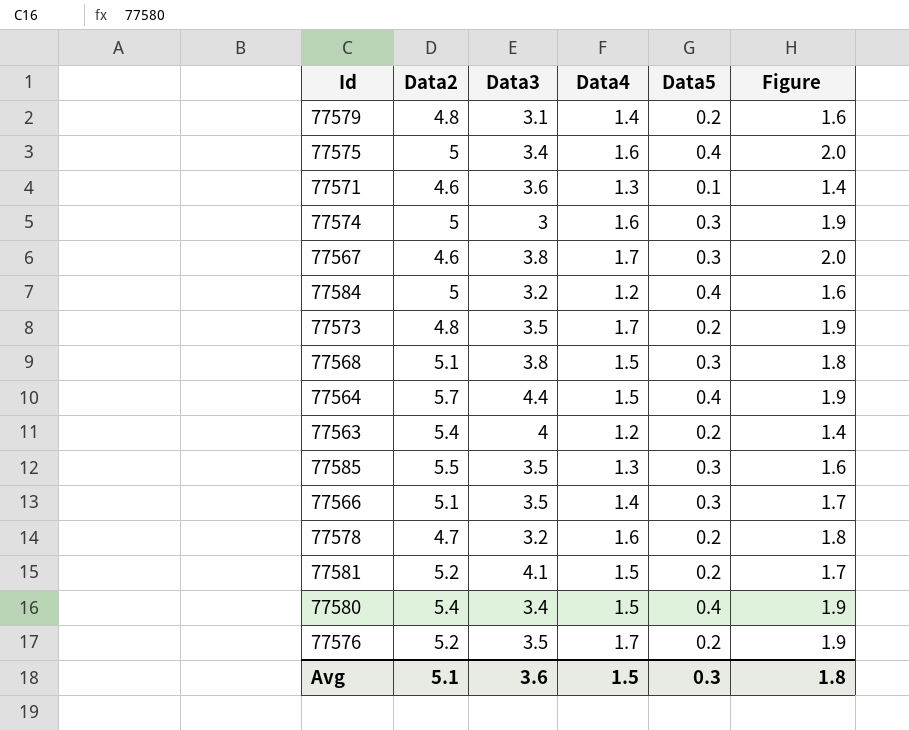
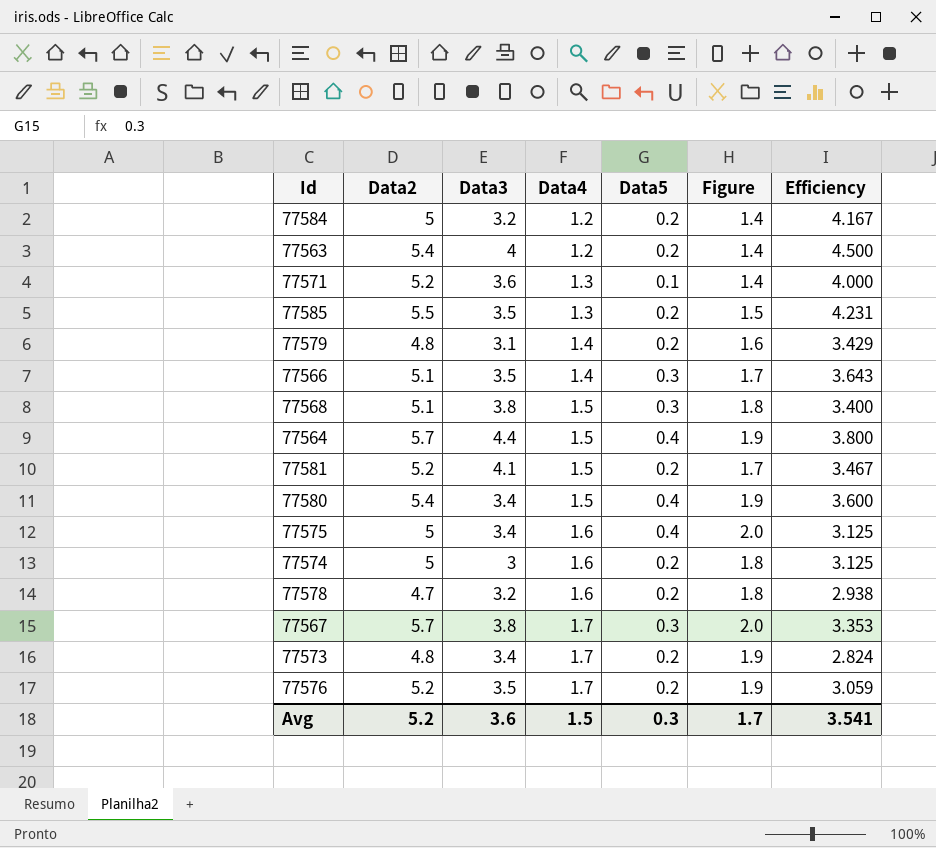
row order: none -> Data4 ascending
column Efficiency | formula: none -> [Data2] / [Data4]
77584 | Data5: 0.4 -> 0.2
77584 | Figure: 1.6 -> 1.4
77571 | Data2: 4.6 -> 5.2
77585 | Data5: 0.3 -> 0.2
77585 | Figure: 1.6 -> 1.5
77574 | Data5: 0.3 -> 0.2
77574 | Figure: 1.9 -> 1.8
77567 | Data2: 4.6 -> 5.7
77573 | Data3: 3.5 -> 3.4
Avg | Data2: 5.1 -> 5.2
Avg | Figure: 1.8 -> 1.7

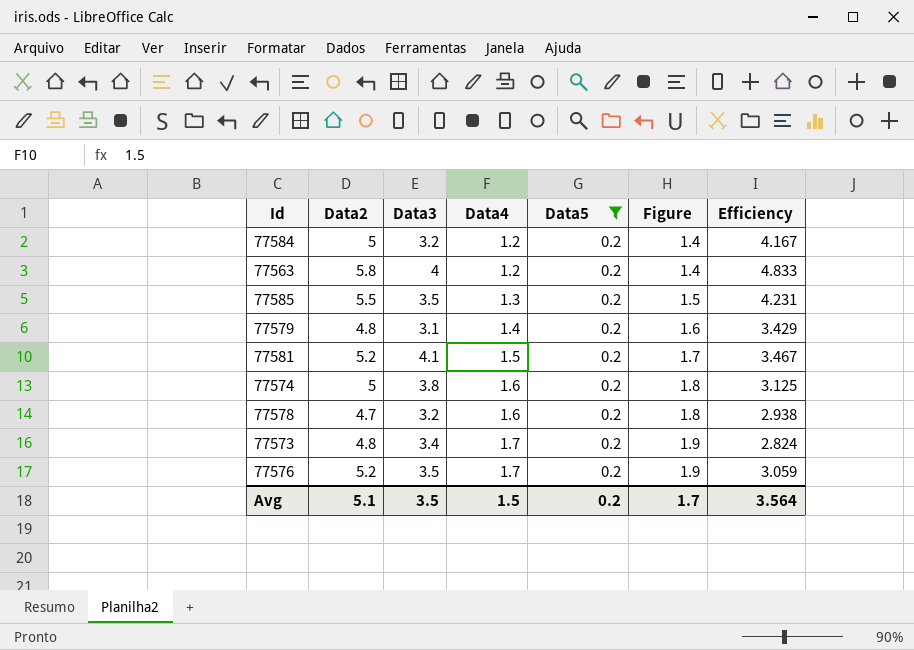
filter: none -> Data5 = 0.2
77563 | Data2: 5.4 -> 5.8
77563 | Efficiency: 4.500 -> 4.833
77574 | Data3: 3 -> 3.8
Avg | Data2: 5.2 -> 5.1
Avg | Data3: 3.6 -> 3.5
Avg | Data5: 0.3 -> 0.2
Avg | Efficiency: 3.541 -> 3.564

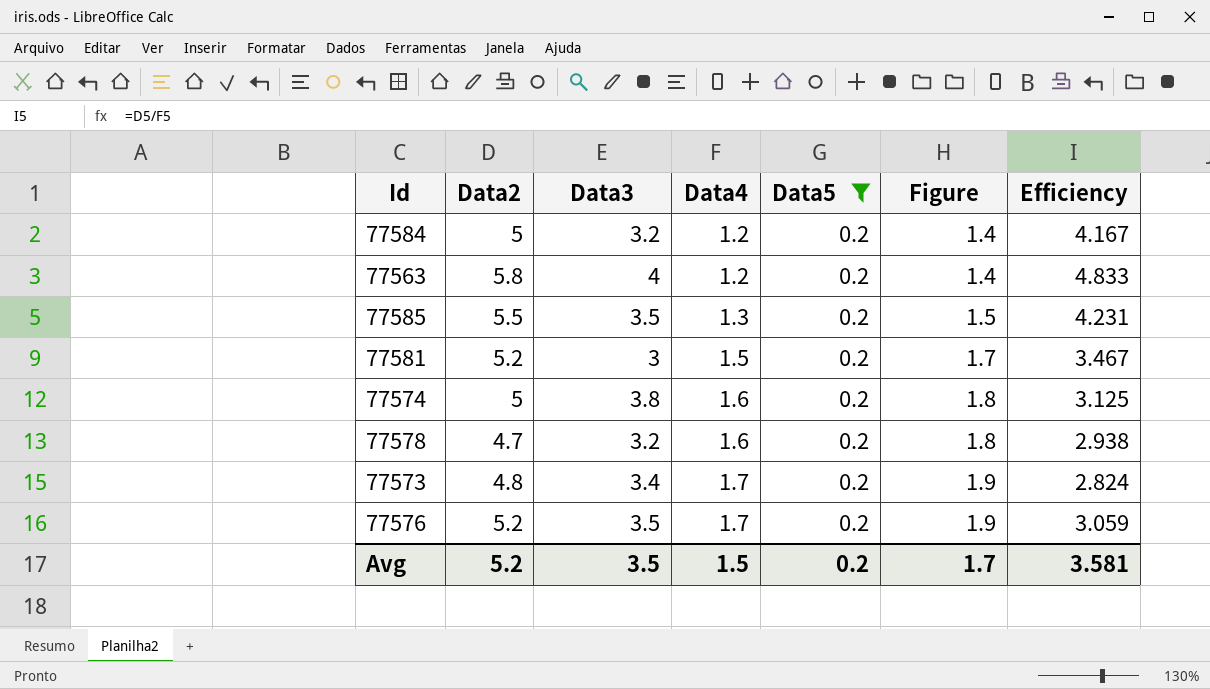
row 77579: 4.8 | 3.1 | 1.4 | 0.2 | 1.6 | 3.429 -> none
77581 | Data3: 4.1 -> 3
Avg | Data2: 5.1 -> 5.2
Avg | Efficiency: 3.564 -> 3.581

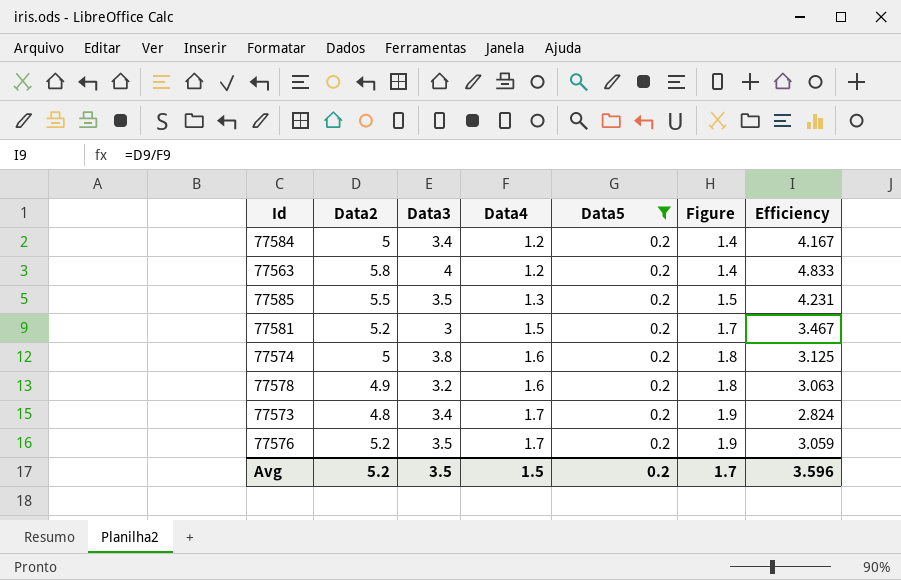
77584 | Data3: 3.2 -> 3.4
77578 | Data2: 4.7 -> 4.9
77578 | Efficiency: 2.938 -> 3.063
Avg | Efficiency: 3.581 -> 3.596

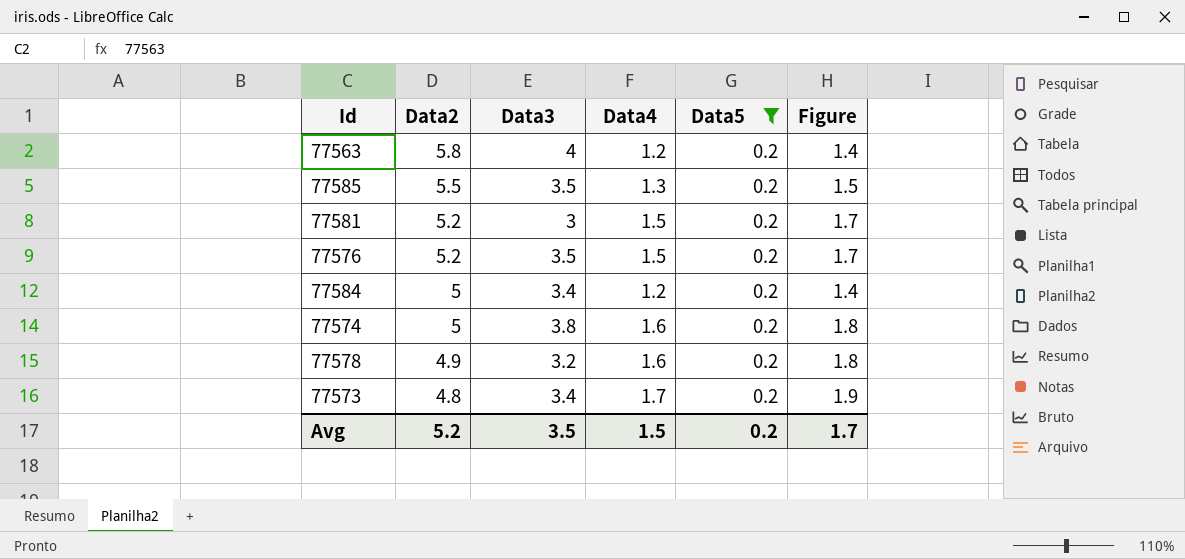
row order: Data4 ascending -> Data2 descending
column Efficiency | formula: [Data2] / [Data4] -> none
77576 | Data4: 1.7 -> 1.5
77576 | Figure: 1.9 -> 1.7

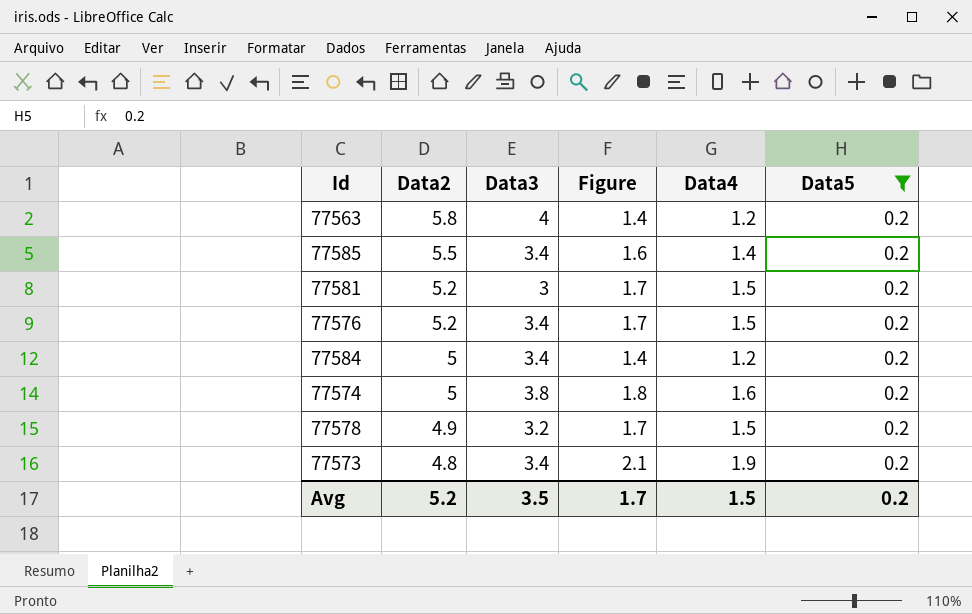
column Figure | position: 6 -> 4
77585 | Data3: 3.5 -> 3.4
77585 | Figure: 1.5 -> 1.6
77585 | Data4: 1.3 -> 1.4
77576 | Data3: 3.5 -> 3.4
77578 | Figure: 1.8 -> 1.7
77578 | Data4: 1.6 -> 1.5
77573 | Figure: 1.9 -> 2.1
77573 | Data4: 1.7 -> 1.9

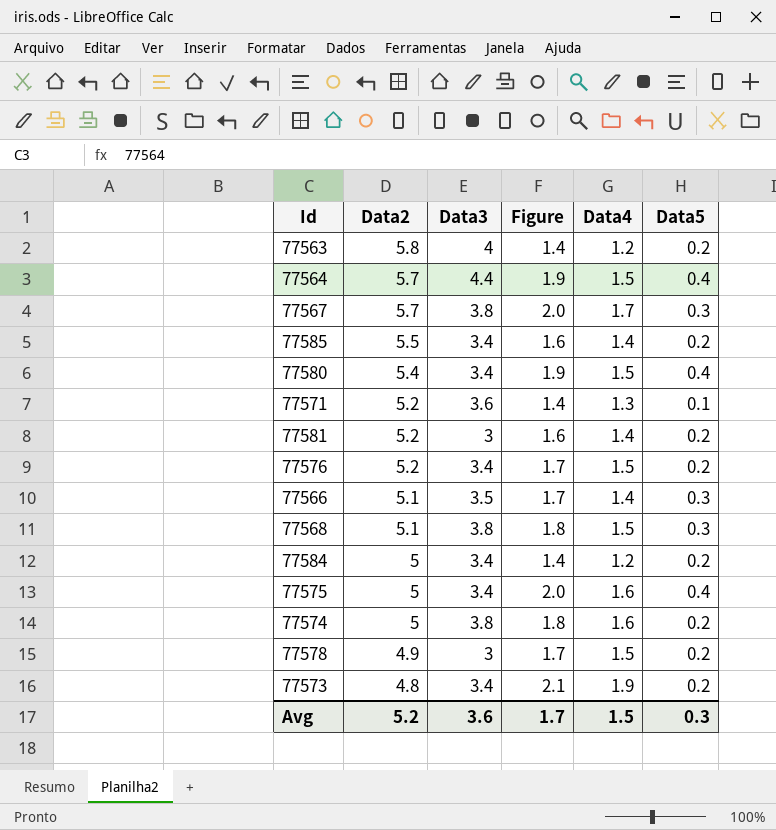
filter: Data5 = 0.2 -> none
77581 | Figure: 1.7 -> 1.6
77581 | Data4: 1.5 -> 1.4
77578 | Data3: 3.2 -> 3
Avg | Data3: 3.5 -> 3.6
Avg | Data5: 0.2 -> 0.3

